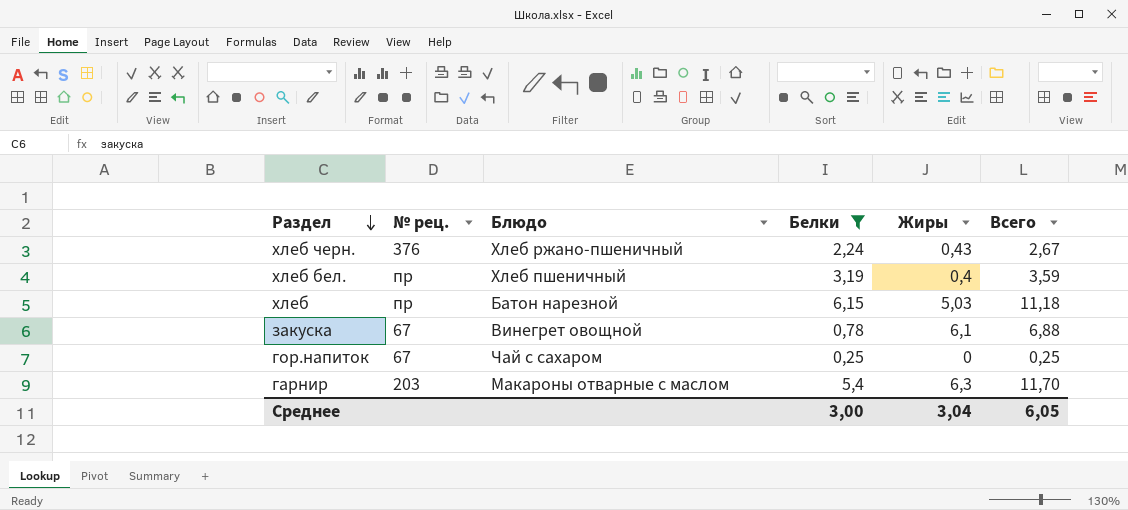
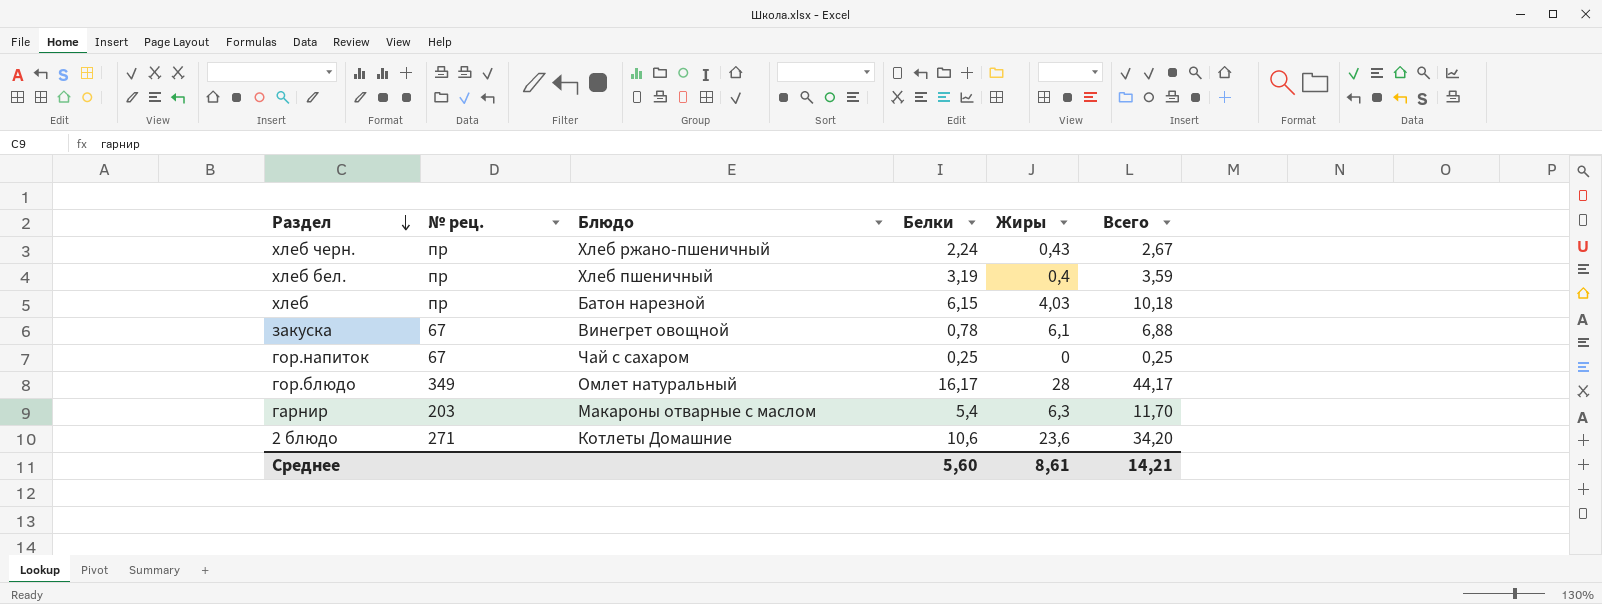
filter: Белки <= 6,15 -> none
хлеб черн. | № рец.: 376 -> пр
хлеб | Жиры: 5,03 -> 4,03
хлеб | Всего: 11,18 -> 10,18
Среднее | Белки: 3,00 -> 5,60
Среднее | Жиры: 3,04 -> 8,61
Среднее | Всего: 6,05 -> 14,21

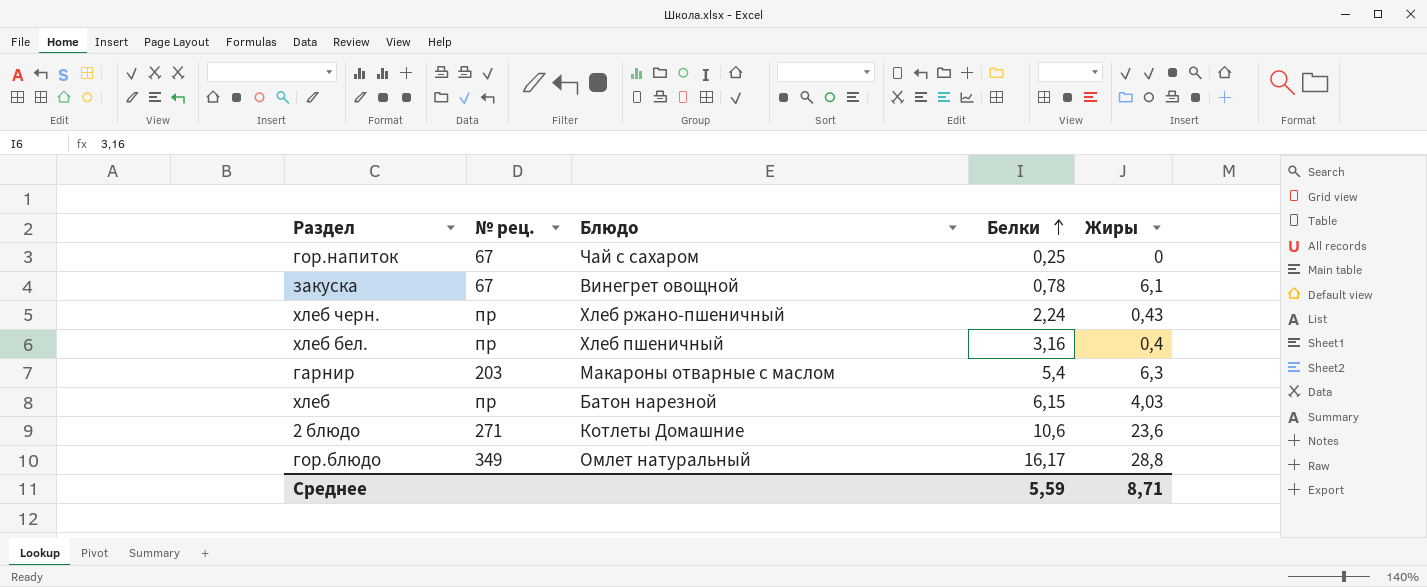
row order: Раздел descending -> Белки ascending
column Всего | formula: [Белки] + [Жиры] -> none
хлеб бел. | Белки: 3,19 -> 3,16
гор.блюдо | Жиры: 28 -> 28,8
Среднее | Белки: 5,60 -> 5,59
Среднее | Жиры: 8,61 -> 8,71

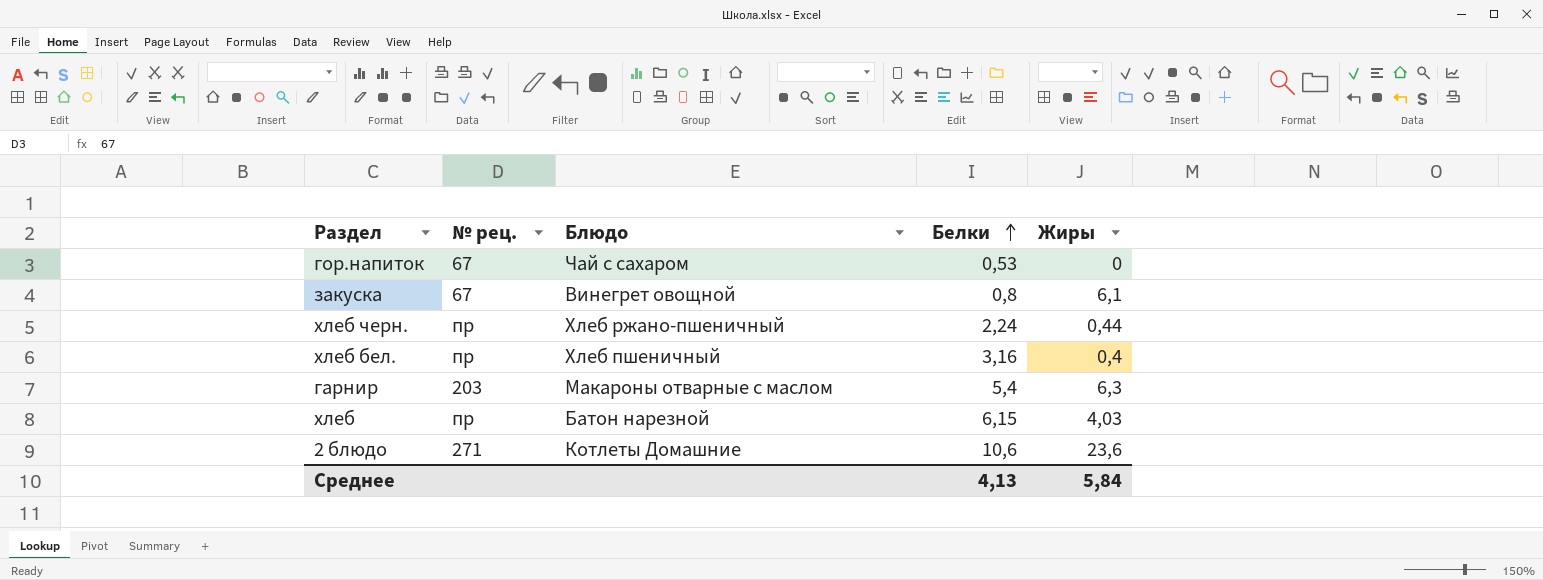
row гор.блюдо: 349 | Омлет натуральный | 16,17 | 28,8 -> none
гор.напиток | Белки: 0,25 -> 0,53
закуска | Белки: 0,78 -> 0,8
хлеб черн. | Жиры: 0,43 -> 0,44
Среднее | Белки: 5,59 -> 4,13
Среднее | Жиры: 8,71 -> 5,84

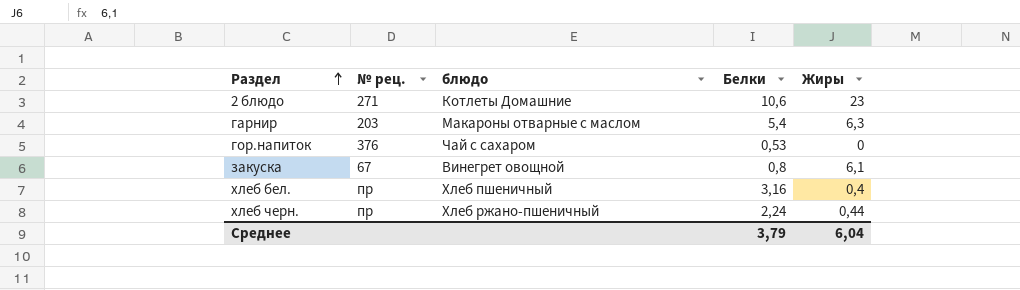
row order: Белки ascending -> Раздел ascending
column name: Блюдо -> блюдо
row хлеб: пр | Батон нарезной | 6,15 | 4,03 -> none
2 блюдо | Жиры: 23,6 -> 23
гор.напиток | № рец.: 67 -> 376
Среднее | Белки: 4,13 -> 3,79
Среднее | Жиры: 5,84 -> 6,04

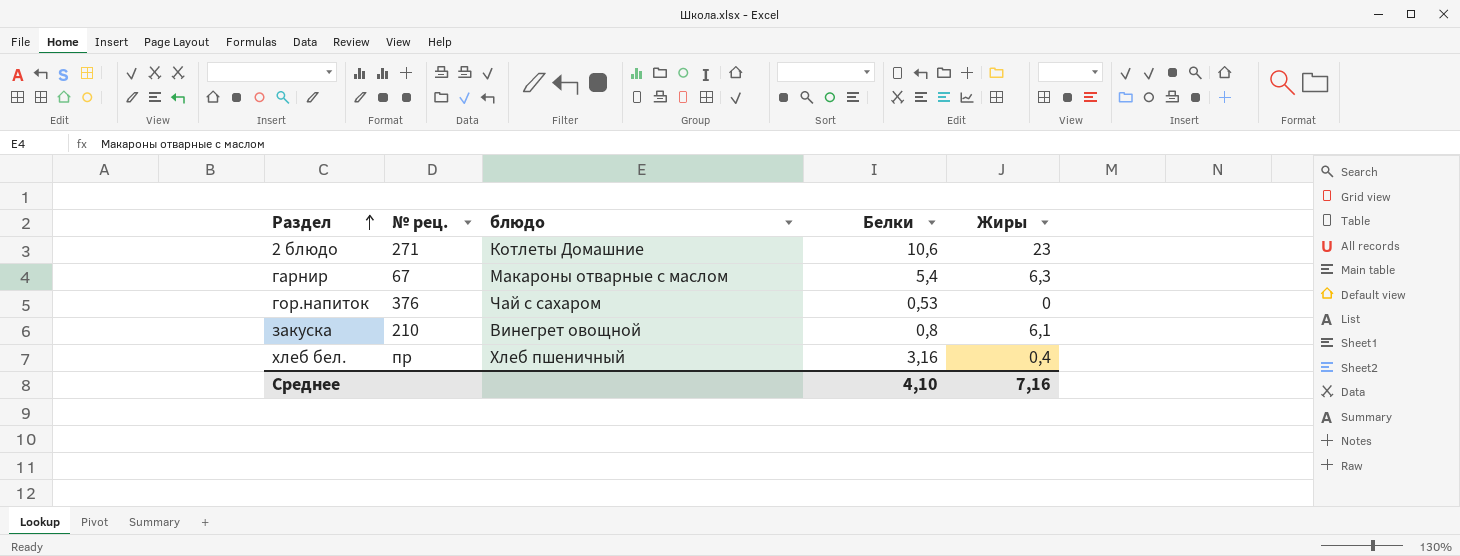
row хлеб черн.: пр | Хлеб ржано-пшеничный | 2,24 | 0,44 -> none
гарнир | № рец.: 203 -> 67
закуска | № рец.: 67 -> 210
Среднее | Белки: 3,79 -> 4,10
Среднее | Жиры: 6,04 -> 7,16

